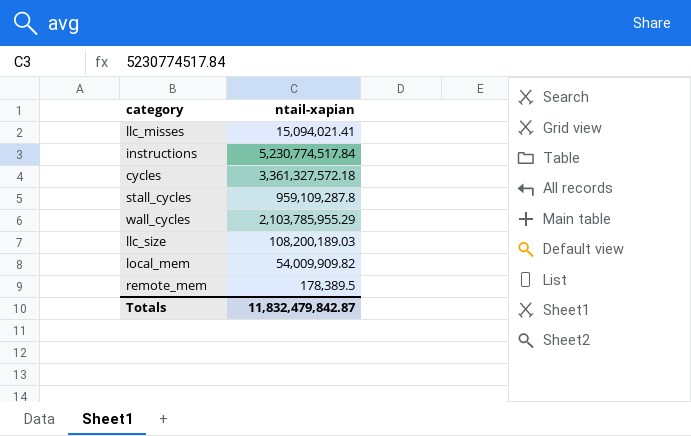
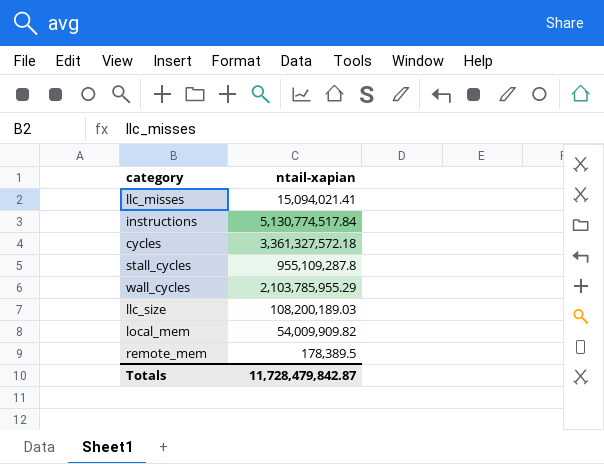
instructions | ntail-xapian: 5,230,774,517.84 -> 5,130,774,517.84
stall_cycles | ntail-xapian: 959,109,287.8 -> 955,109,287.8
Totals | ntail-xapian: 11,832,479,842.87 -> 11,728,479,842.87

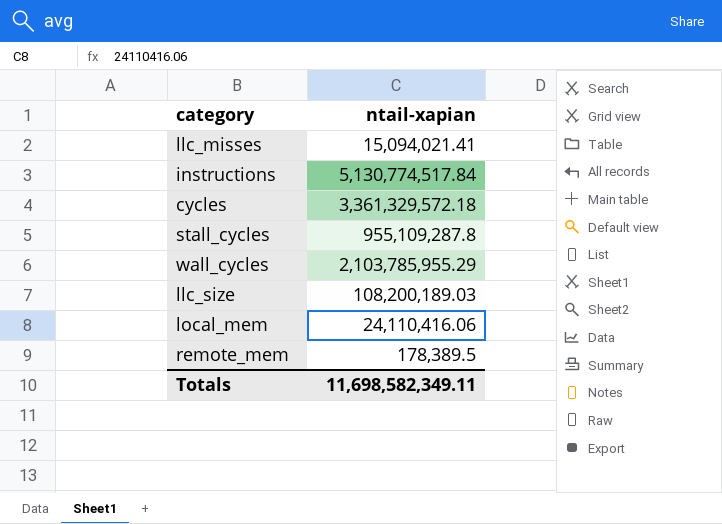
cycles | ntail-xapian: 3,361,327,572.18 -> 3,361,329,572.18
local_mem | ntail-xapian: 54,009,909.82 -> 24,110,416.06
Totals | ntail-xapian: 11,728,479,842.87 -> 11,698,582,349.11

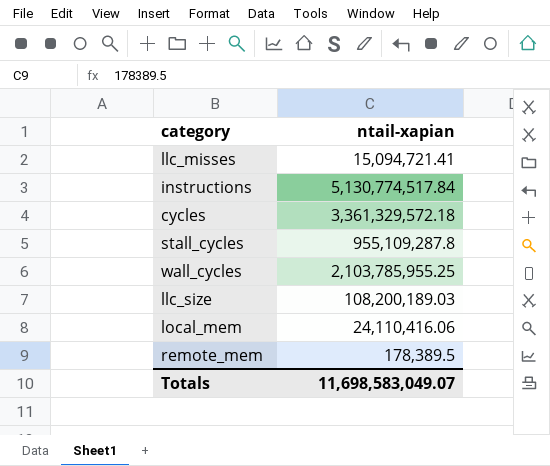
llc_misses | ntail-xapian: 15,094,021.41 -> 15,094,721.41
wall_cycles | ntail-xapian: 2,103,785,955.29 -> 2,103,785,955.25
Totals | ntail-xapian: 11,698,582,349.11 -> 11,698,583,049.07

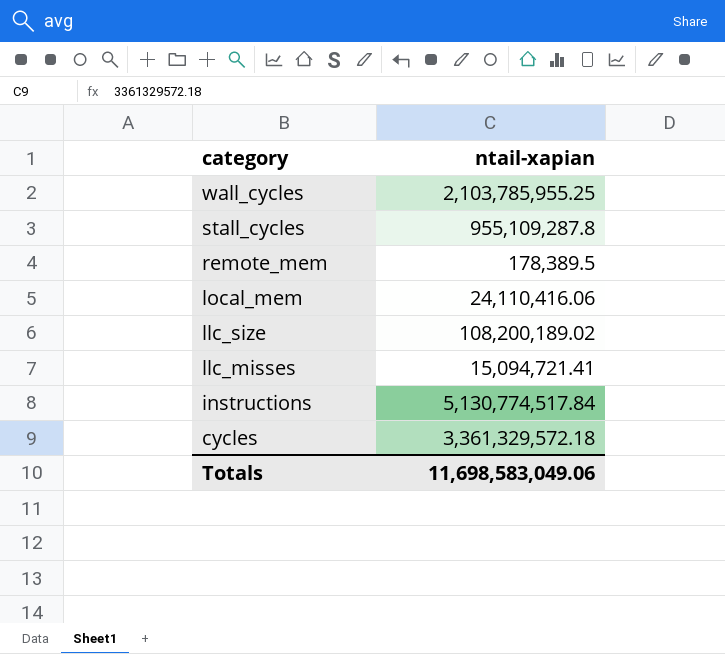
row order: none -> category descending
llc_size | ntail-xapian: 108,200,189.03 -> 108,200,189.02
Totals | ntail-xapian: 11,698,583,049.07 -> 11,698,583,049.06

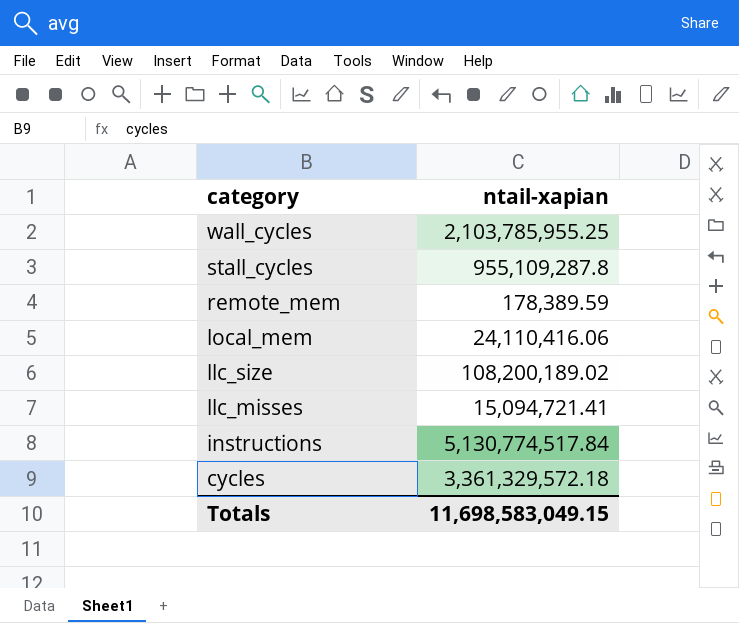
remote_mem | ntail-xapian: 178,389.5 -> 178,389.59
Totals | ntail-xapian: 11,698,583,049.06 -> 11,698,583,049.15

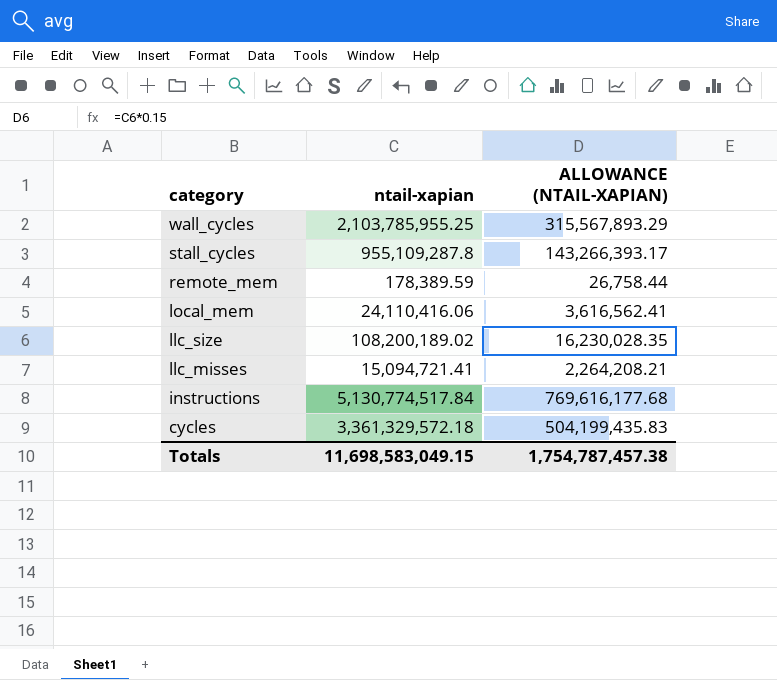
column ALLOWANCE (NTAIL-XAPIAN) | formula: none -> [ntail-xapian] * 0.15

